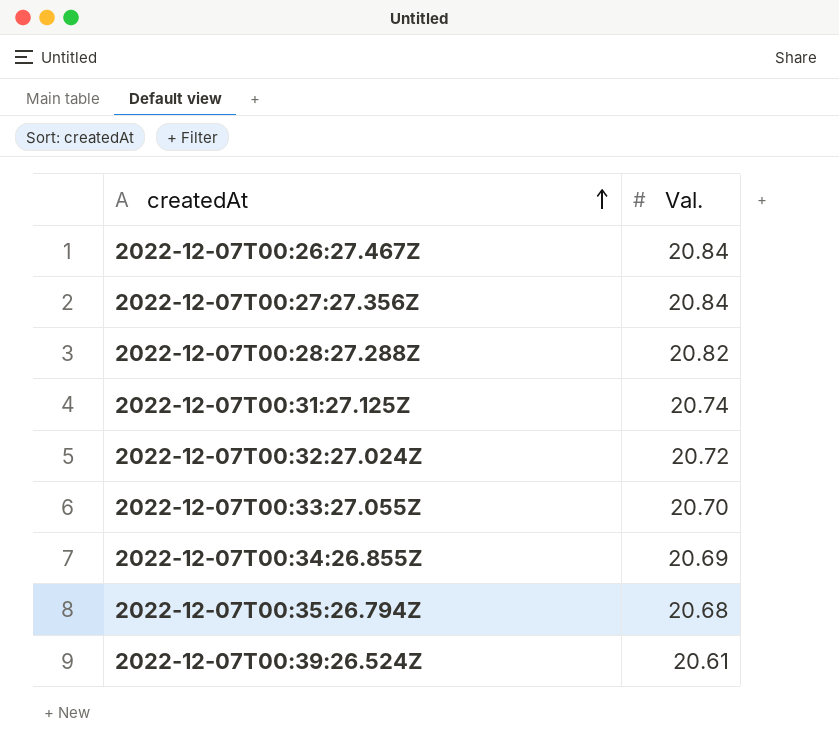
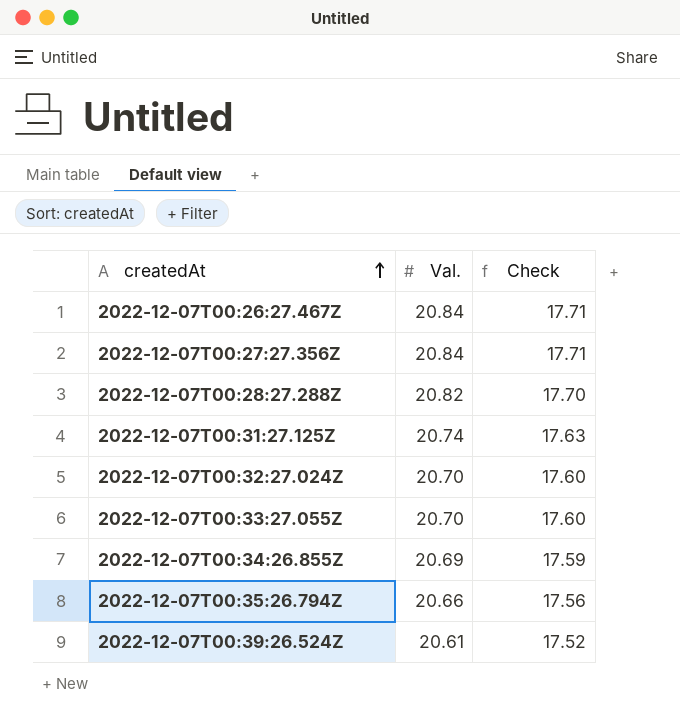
column Check | formula: none -> [Val.] * 0.85
2022-12-07T00:32:27.024Z | Val.: 20.72 -> 20.70
2022-12-07T00:35:26.794Z | Val.: 20.68 -> 20.66

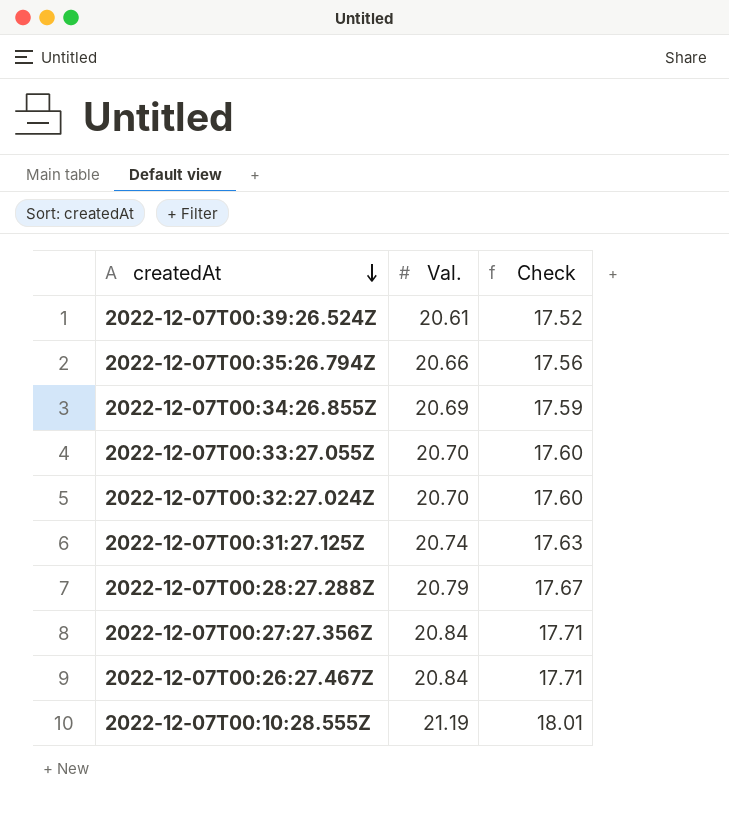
row order: createdAt ascending -> createdAt descending
2022-12-07T00:28:27.288Z | Val.: 20.82 -> 20.79
2022-12-07T00:28:27.288Z | Check: 17.70 -> 17.67
row 2022-12-07T00:10:28.555Z: none -> 21.19 | 18.01

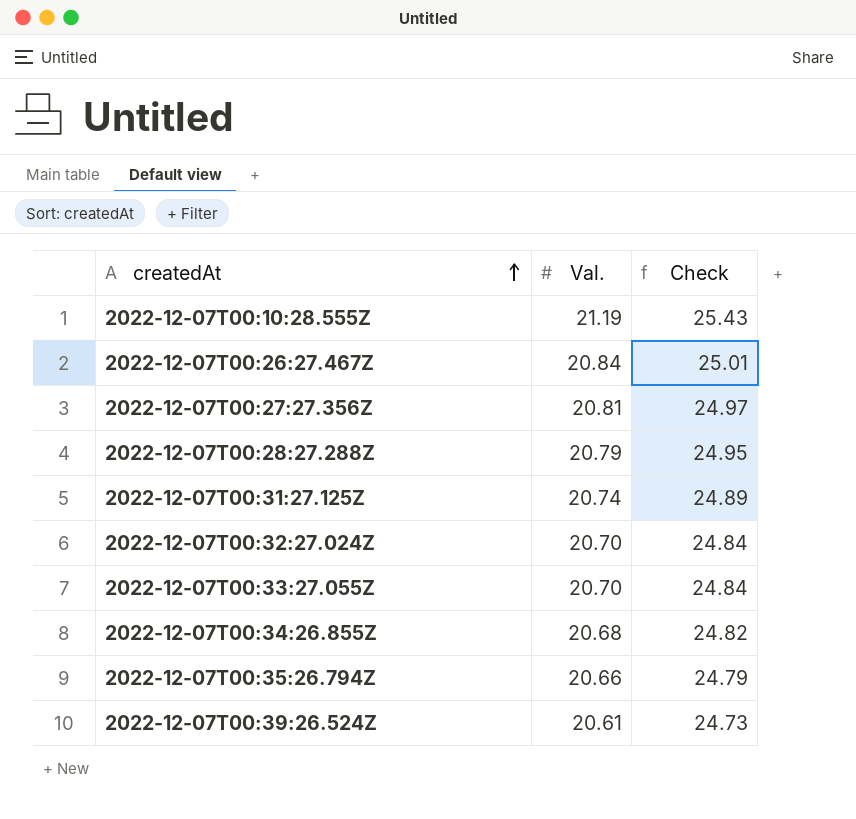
row order: createdAt descending -> createdAt ascending
column Check | formula: [Val.] * 0.85 -> [Val.] * 1.2
2022-12-07T00:27:27.356Z | Val.: 20.84 -> 20.81
2022-12-07T00:34:26.855Z | Val.: 20.69 -> 20.68

